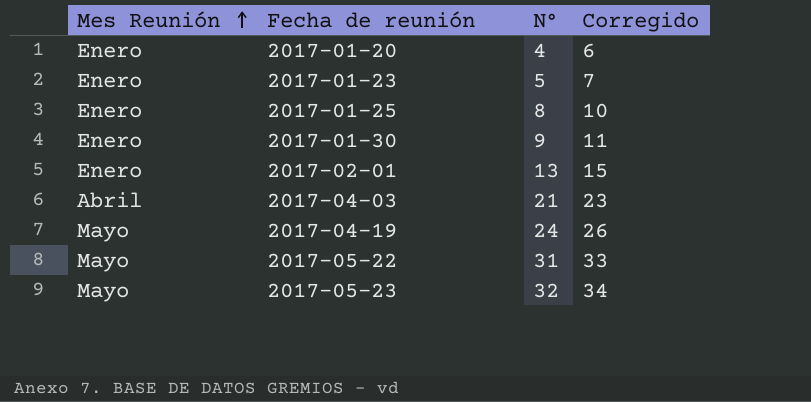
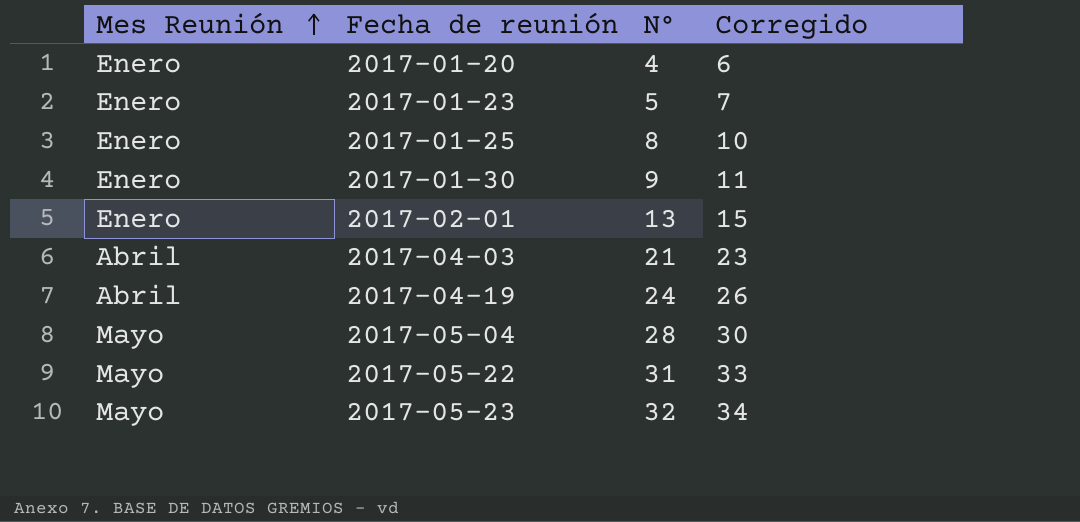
2017-04-19 | Mes Reunión: Mayo -> Abril
row 2017-05-04: none -> Mayo | 28 | 30

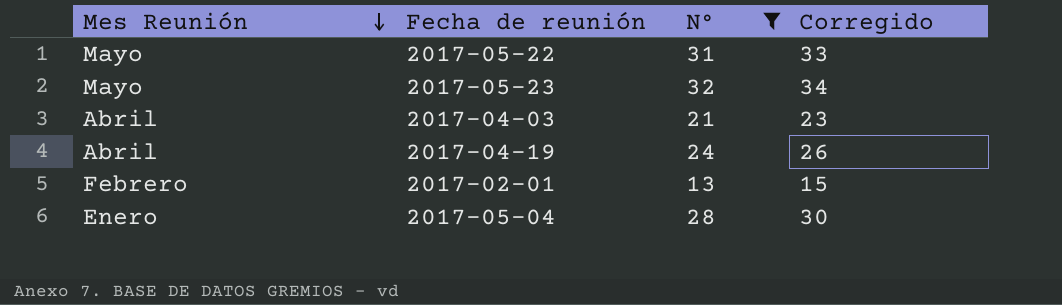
filter: none -> N° >= 13
row order: Mes Reunión ascending -> Mes Reunión descending
2017-02-01 | Mes Reunión: Enero -> Febrero
2017-05-04 | Mes Reunión: Mayo -> Enero

